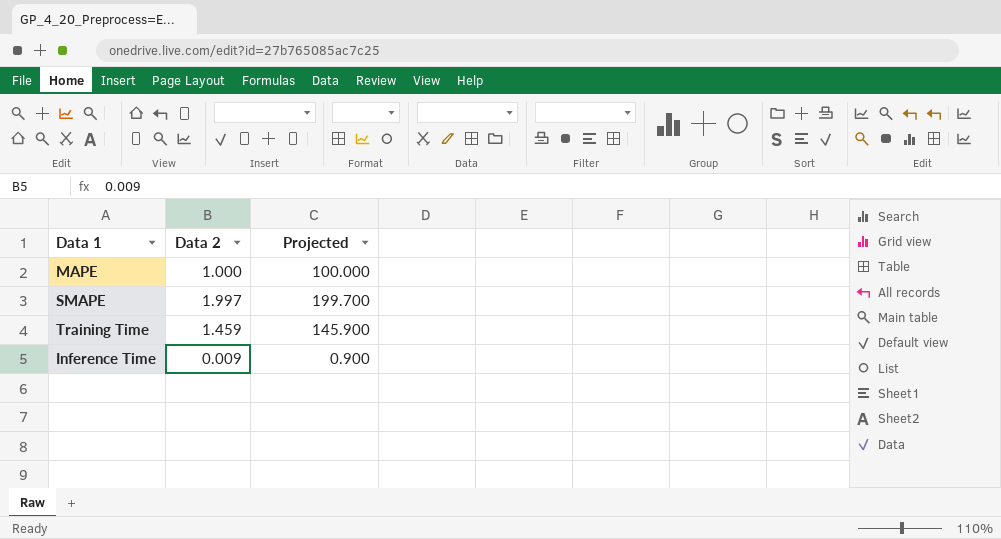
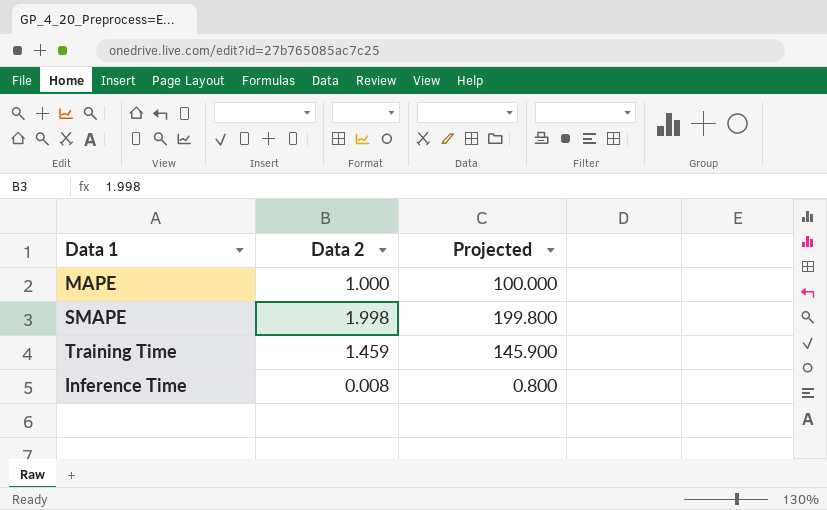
SMAPE | Data 2: 1.997 -> 1.998
SMAPE | Projected: 199.700 -> 199.800
Inference Time | Data 2: 0.009 -> 0.008
Inference Time | Projected: 0.900 -> 0.800

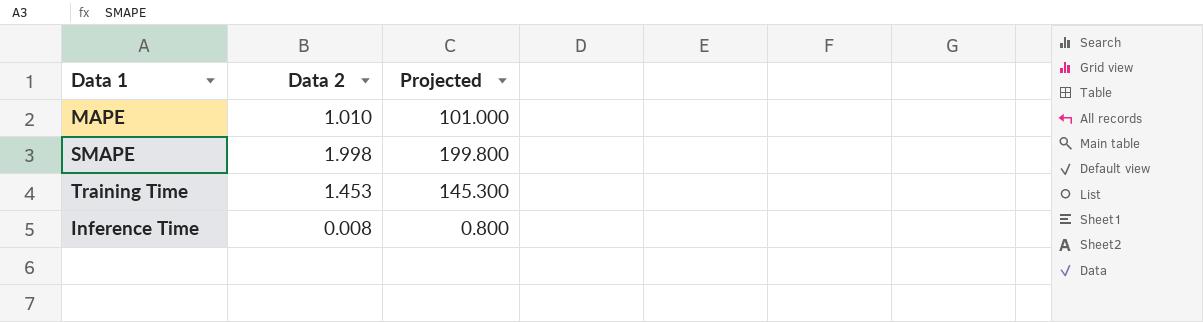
MAPE | Data 2: 1.000 -> 1.010
MAPE | Projected: 100.000 -> 101.000
Training Time | Data 2: 1.459 -> 1.453
Training Time | Projected: 145.900 -> 145.300

